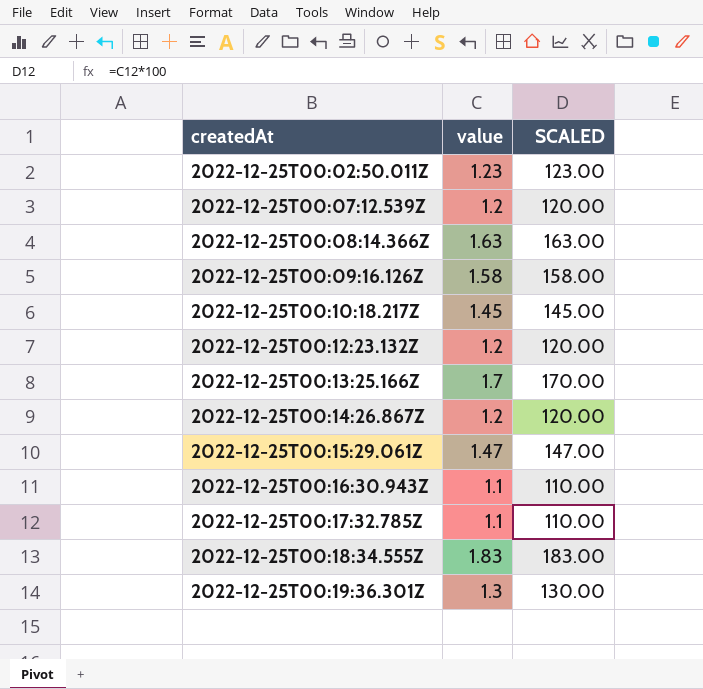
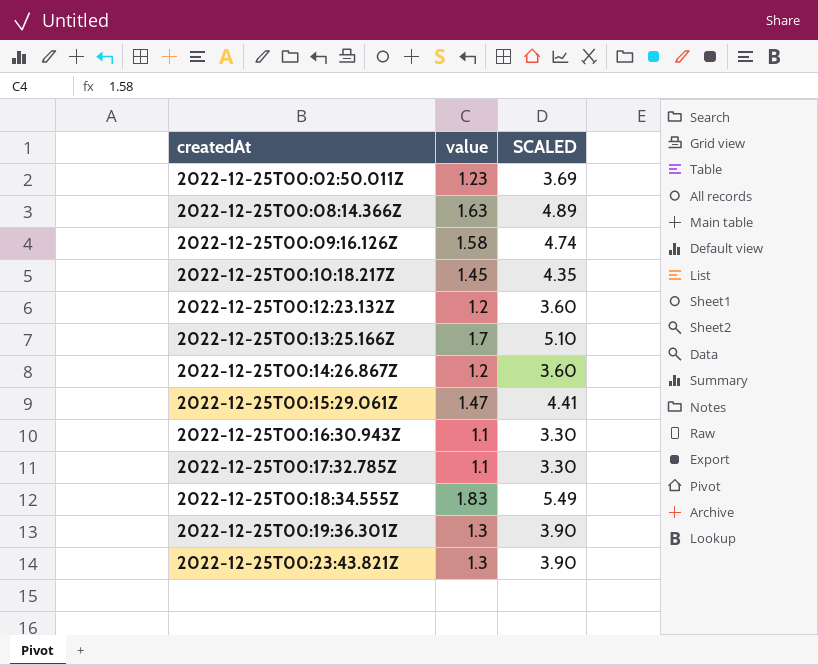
column SCALED | formula: [value] * 100 -> [value] * 3
row 2022-12-25T00:07:12.539Z: 1.2 | 120.00 -> none
row 2022-12-25T00:23:43.821Z: none -> 1.3 | 3.90

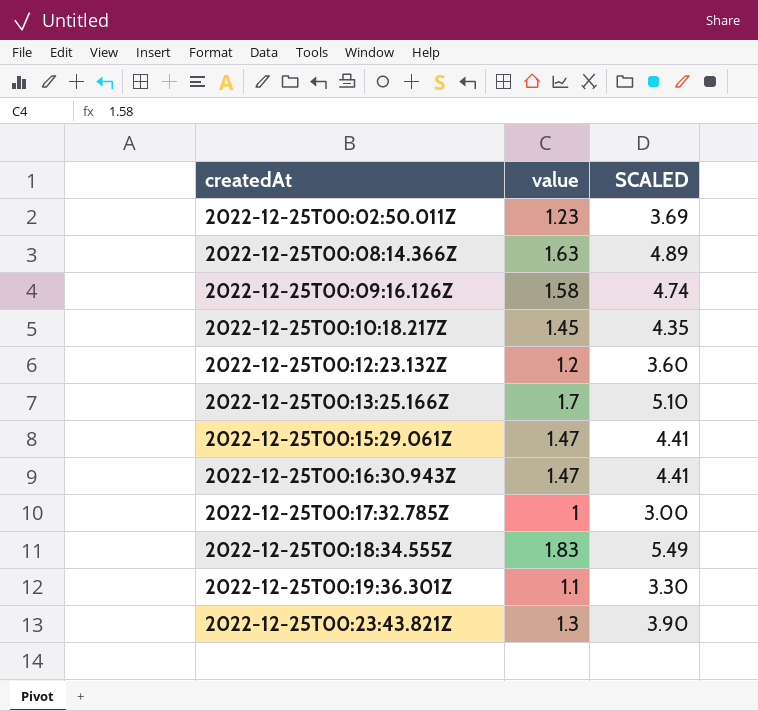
row 2022-12-25T00:14:26.867Z: 1.2 | 3.60 -> none
2022-12-25T00:16:30.943Z | value: 1.1 -> 1.47
2022-12-25T00:16:30.943Z | SCALED: 3.30 -> 4.41
2022-12-25T00:17:32.785Z | value: 1.1 -> 1
2022-12-25T00:17:32.785Z | SCALED: 3.30 -> 3.00
2022-12-25T00:19:36.301Z | value: 1.3 -> 1.1
2022-12-25T00:19:36.301Z | SCALED: 3.90 -> 3.30

